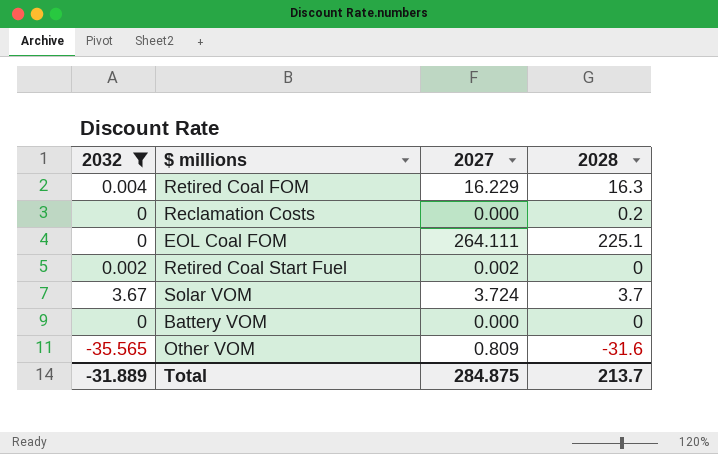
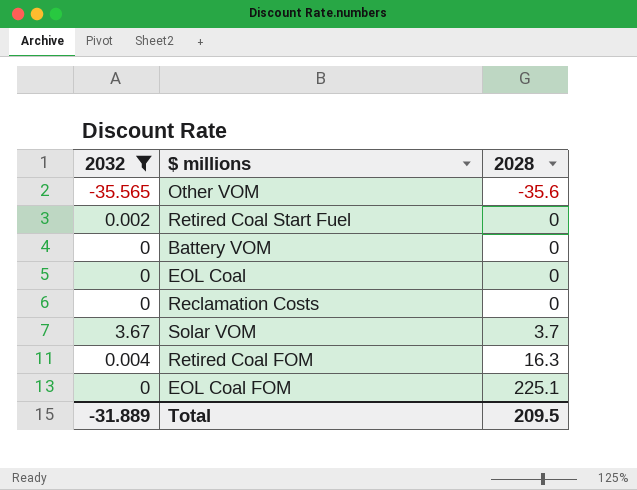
row order: none -> 2028 ascending
column 2027 | position: 3 -> none
Other VOM | 2028: -31.6 -> -35.6
row EOL Coal: none -> 0 | 0
Reclamation Costs | 2028: 0.2 -> 0
Total | 2028: 213.7 -> 209.5

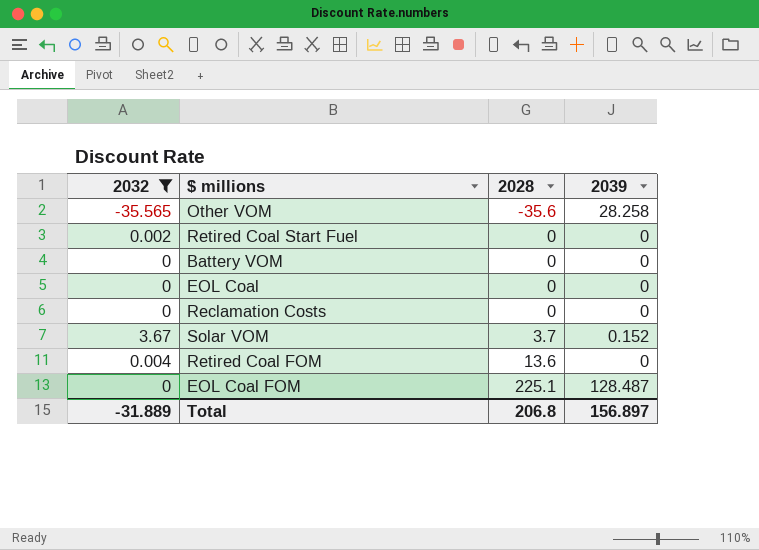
column 2039 | position: none -> 4
Retired Coal FOM | 2028: 16.3 -> 13.6
Total | 2028: 209.5 -> 206.8

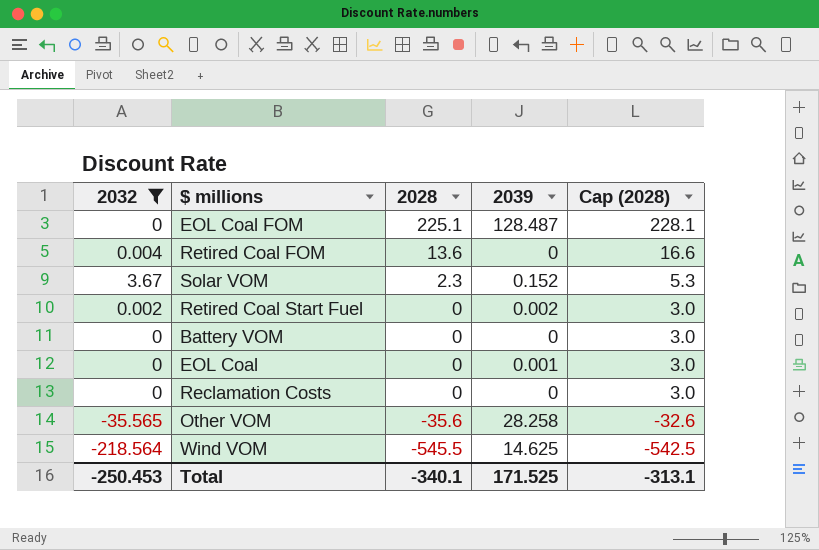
row order: 2028 ascending -> 2028 descending
column Cap (2028) | formula: none -> [2028] + 3
Solar VOM | 2028: 3.7 -> 2.3
Retired Coal Start Fuel | 2039: 0 -> 0.002
EOL Coal | 2039: 0 -> 0.001
row Wind VOM: none -> -218.564 | -545.5 | 14.625 | -542.5
Total | 2032: -31.889 -> -250.453
Total | 2028: 206.8 -> -340.1
Total | 2039: 156.897 -> 171.525

